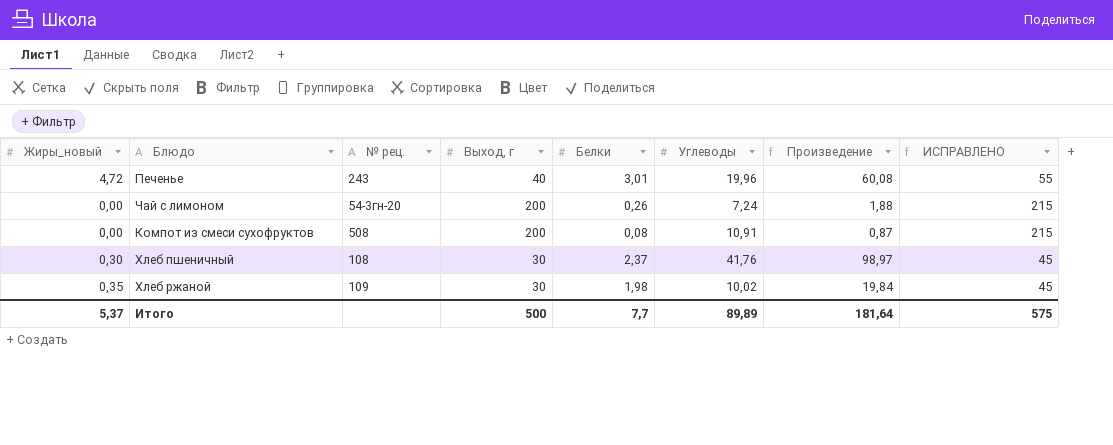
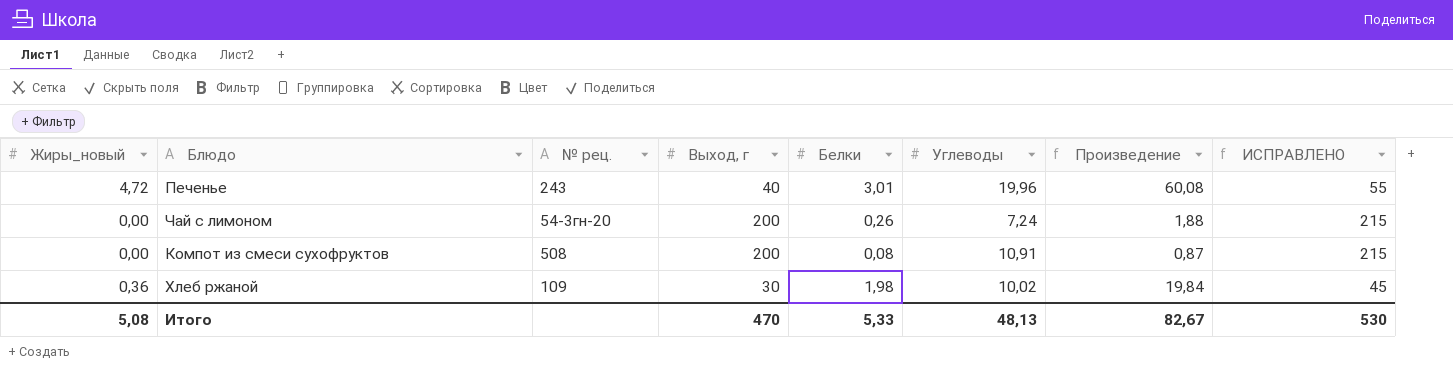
row Хлеб пшеничный: 0,30 | 108 | 30 | 2,37 | 41,76 | 98,97 | 45 -> none
Хлеб ржаной | Жиры_новый: 0,35 -> 0,36
Итого | Жиры_новый: 5,37 -> 5,08
Итого | Выход, г: 500 -> 470
Итого | Белки: 7,7 -> 5,33
Итого | Углеводы: 89,89 -> 48,13
Итого | Произведение: 181,64 -> 82,67
Итого | ИСПРАВЛЕНО: 575 -> 530

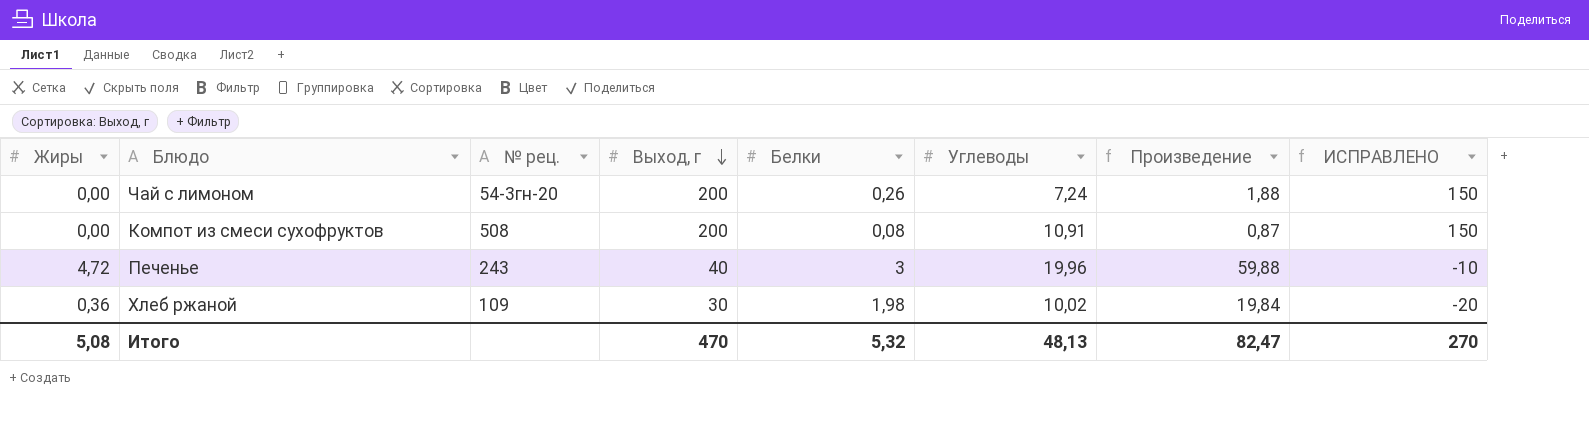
row order: none -> Выход, г descending
column name: Жиры_новый -> Жиры
column ИСПРАВЛЕНО | formula: [Выход, г] + 15 -> [Выход, г] - 50
Печенье | Белки: 3,01 -> 3
Печенье | Произведение: 60,08 -> 59,88
Итого | Белки: 5,33 -> 5,32
Итого | Произведение: 82,67 -> 82,47
Итого | ИСПРАВЛЕНО: 530 -> 270

